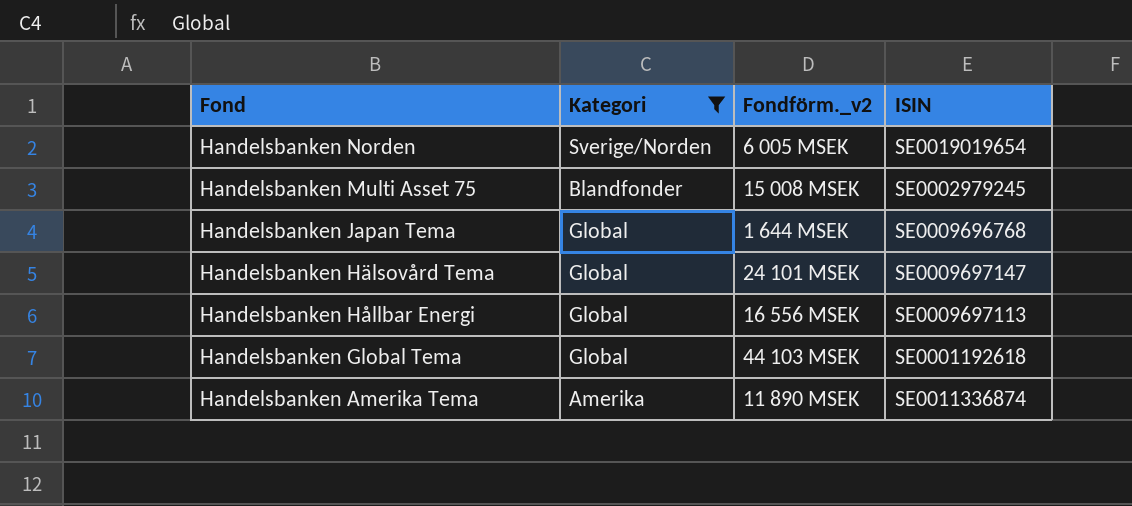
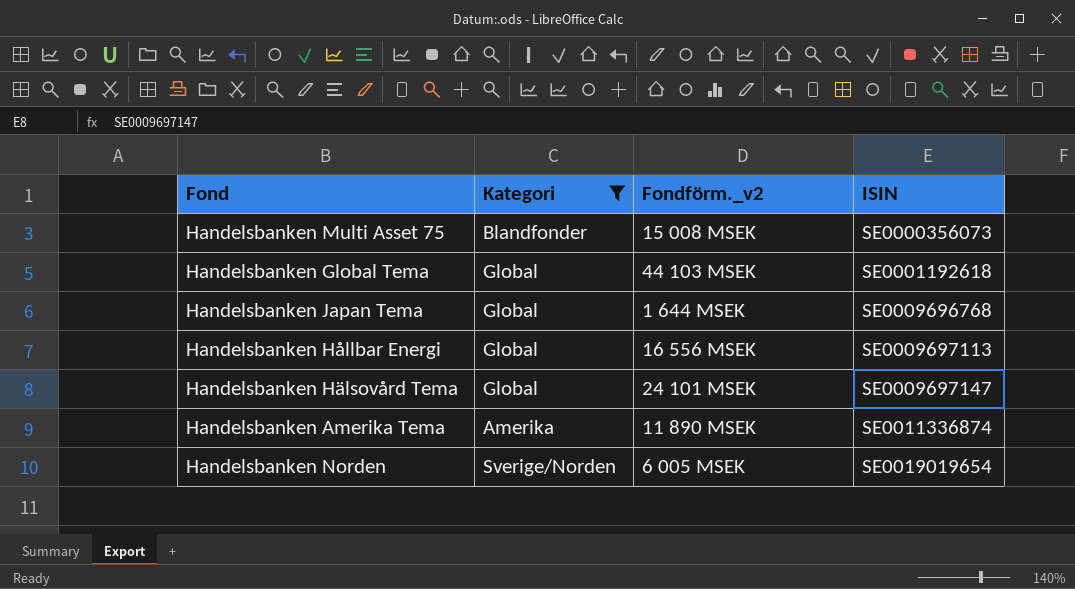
row order: Fond descending -> ISIN ascending
Handelsbanken Multi Asset 75 | ISIN: SE0002979245 -> SE0000356073

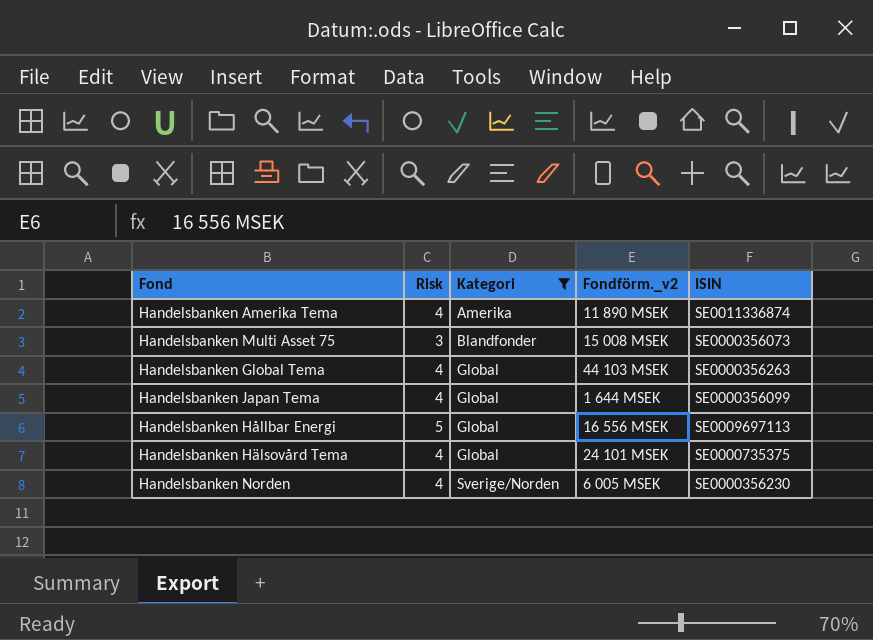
row order: ISIN ascending -> Kategori ascending
column Risk | position: none -> 2
Handelsbanken Global Tema | ISIN: SE0001192618 -> SE0000356263
Handelsbanken Japan Tema | ISIN: SE0009696768 -> SE0000356099
Handelsbanken Hälsovård Tema | ISIN: SE0009697147 -> SE0000735375
Handelsbanken Norden | ISIN: SE0019019654 -> SE0000356230

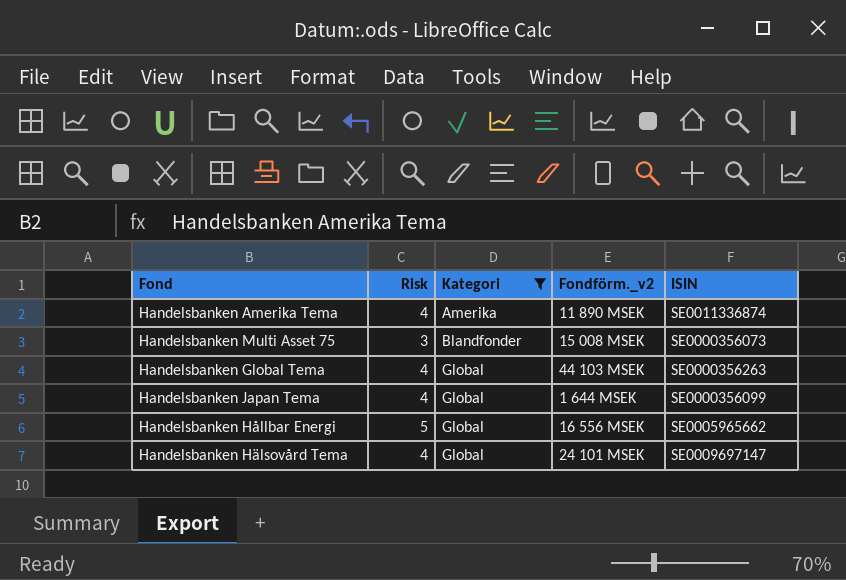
row Handelsbanken Norden: 4 | Sverige/Norden | 6 005 MSEK | SE0000356230 -> none
Handelsbanken Hållbar Energi | ISIN: SE0009697113 -> SE0005965662
Handelsbanken Hälsovård Tema | ISIN: SE0000735375 -> SE0009697147

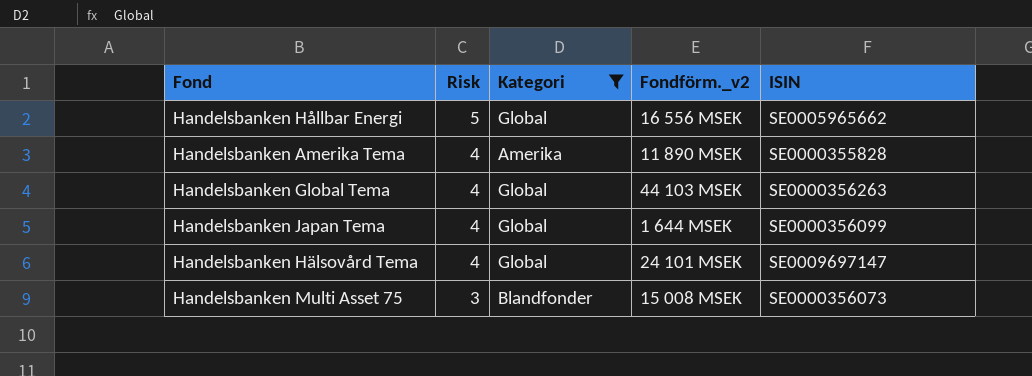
row order: Kategori ascending -> Risk descending
Handelsbanken Amerika Tema | ISIN: SE0011336874 -> SE0000355828

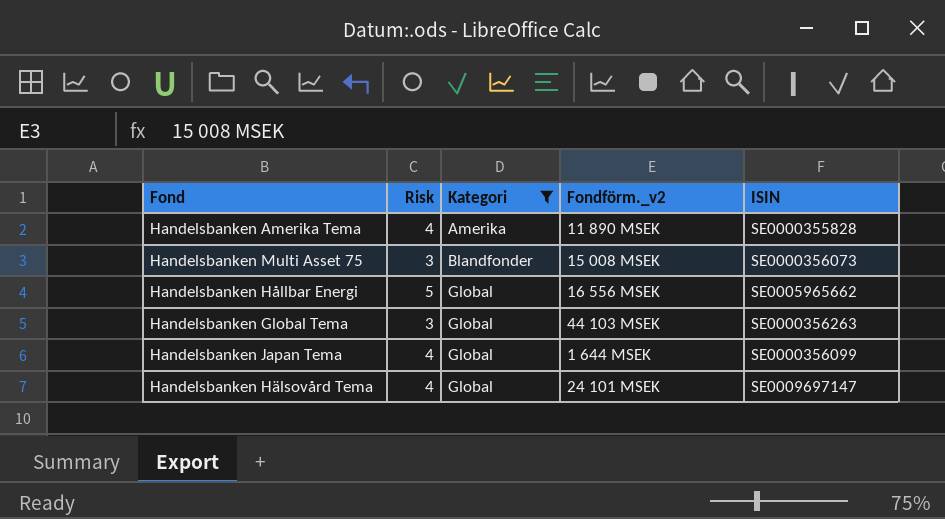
row order: Risk descending -> Kategori ascending
Handelsbanken Global Tema | Risk: 4 -> 3

